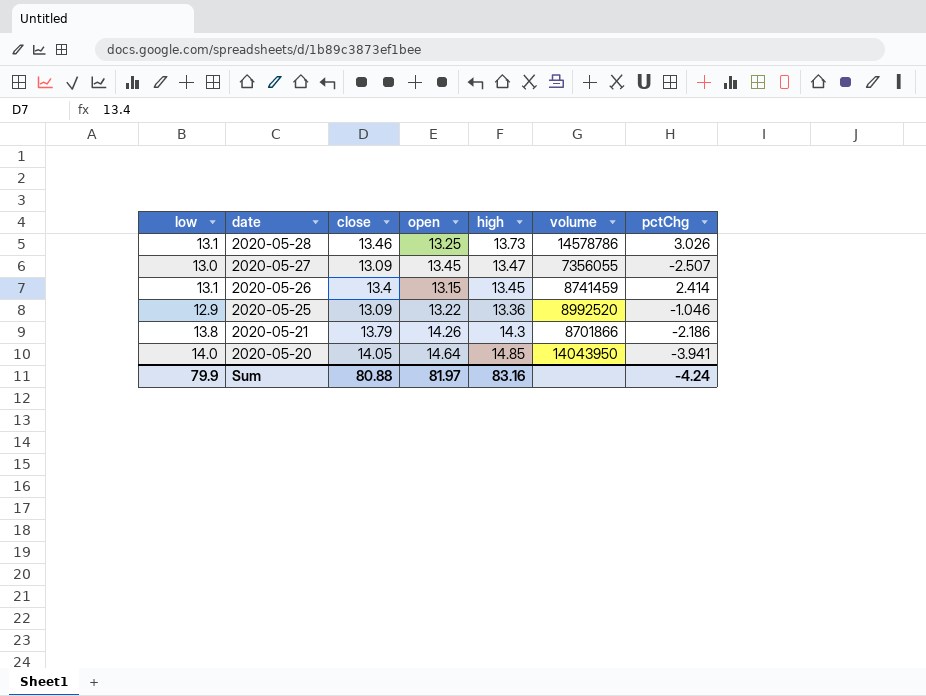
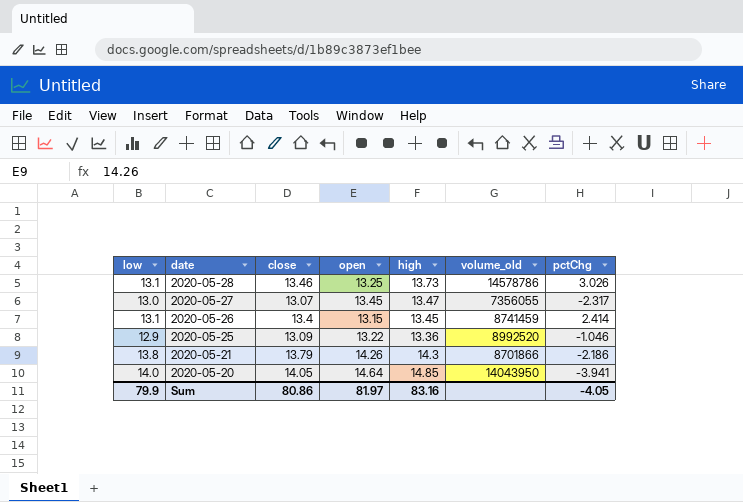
column name: volume -> volume_old
2020-05-27 | close: 13.09 -> 13.07
2020-05-27 | pctChg: -2.507 -> -2.317
Sum | close: 80.88 -> 80.86
Sum | pctChg: -4.24 -> -4.05

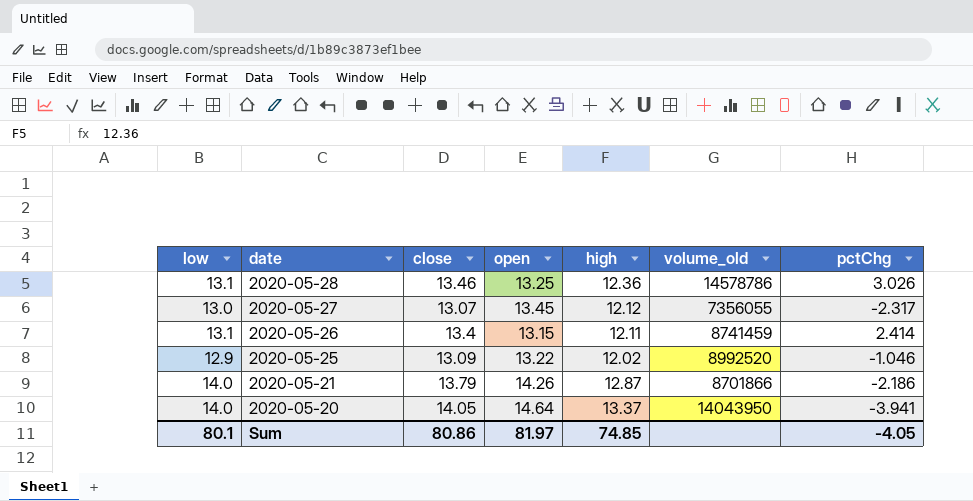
2020-05-28 | high: 13.73 -> 12.36
2020-05-27 | high: 13.47 -> 12.12
2020-05-26 | high: 13.45 -> 12.11
2020-05-25 | high: 13.36 -> 12.02
2020-05-21 | low: 13.8 -> 14.0
2020-05-21 | high: 14.3 -> 12.87
2020-05-20 | high: 14.85 -> 13.37
Sum | low: 79.9 -> 80.1
Sum | high: 83.16 -> 74.85

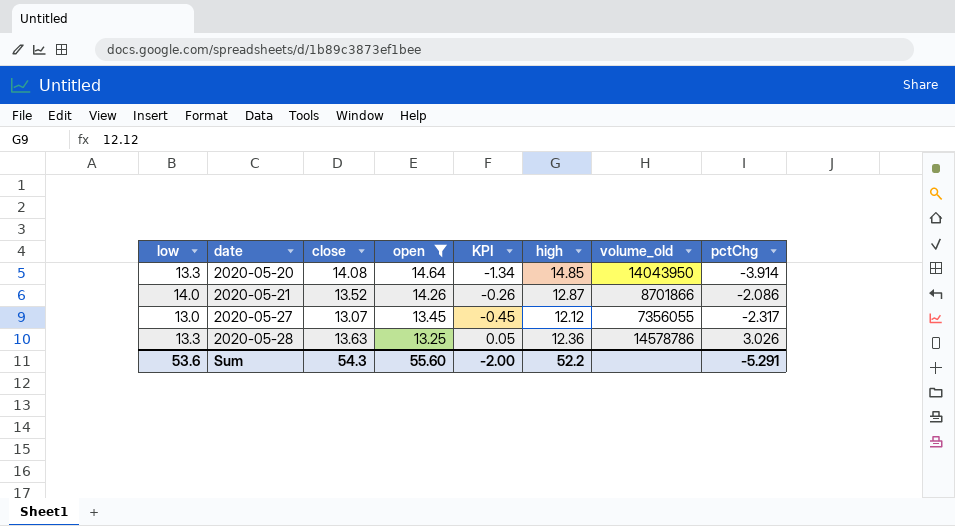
filter: none -> open >= 13.25
row order: date descending -> date ascending
column KPI | formula: none -> [low] - [open]
2020-05-20 | low: 14.0 -> 13.3
2020-05-20 | close: 14.05 -> 14.08
2020-05-20 | high: 13.37 -> 14.85
2020-05-20 | pctChg: -3.941 -> -3.914
2020-05-21 | close: 13.79 -> 13.52
2020-05-21 | pctChg: -2.186 -> -2.086
2020-05-28 | low: 13.1 -> 13.3
2020-05-28 | close: 13.46 -> 13.63
Sum | low: 80.1 -> 53.6
Sum | close: 80.86 -> 54.3
Sum | open: 81.97 -> 55.60
Sum | high: 74.85 -> 52.2
Sum | pctChg: -4.05 -> -5.291

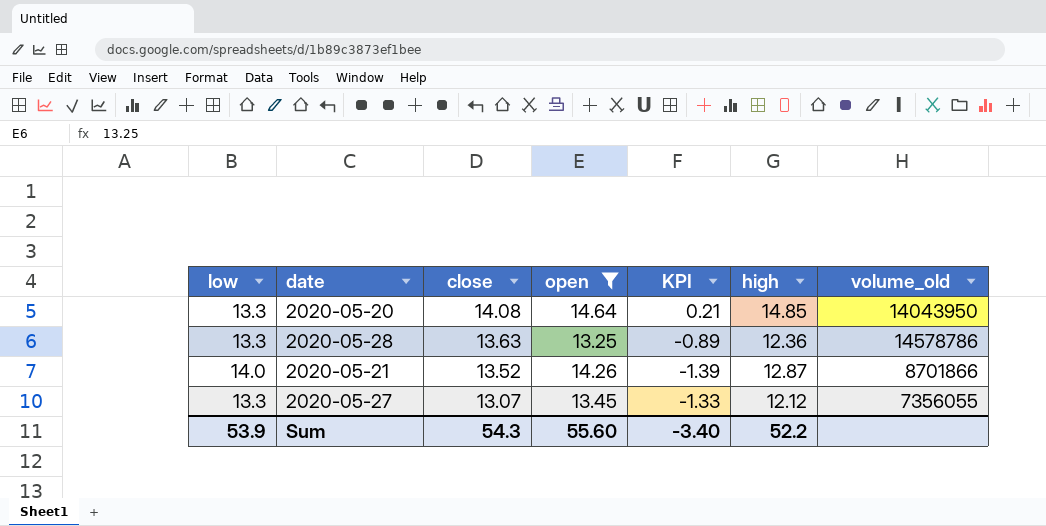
row order: date ascending -> close descending
column pctChg | position: 8 -> none
column KPI | formula: [low] - [open] -> [high] - [open]
2020-05-27 | low: 13.0 -> 13.3
Sum | low: 53.6 -> 53.9
Sum | KPI: -2.00 -> -3.40

